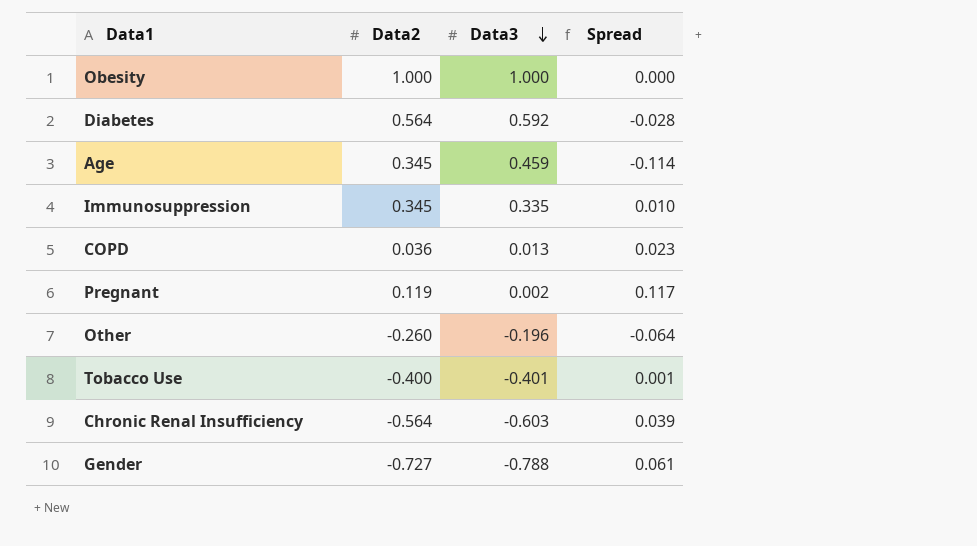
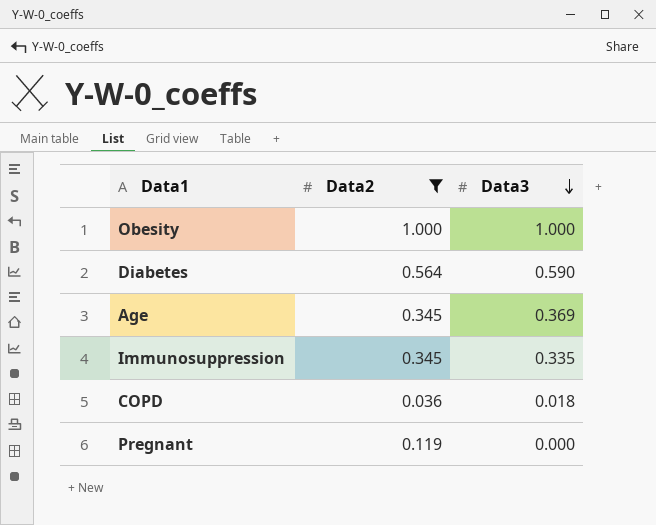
filter: none -> Data2 >= 0.036
column Spread | formula: [Data2] - [Data3] -> none
Diabetes | Data3: 0.592 -> 0.590
Age | Data3: 0.459 -> 0.369
COPD | Data3: 0.013 -> 0.018
Pregnant | Data3: 0.002 -> 0.000

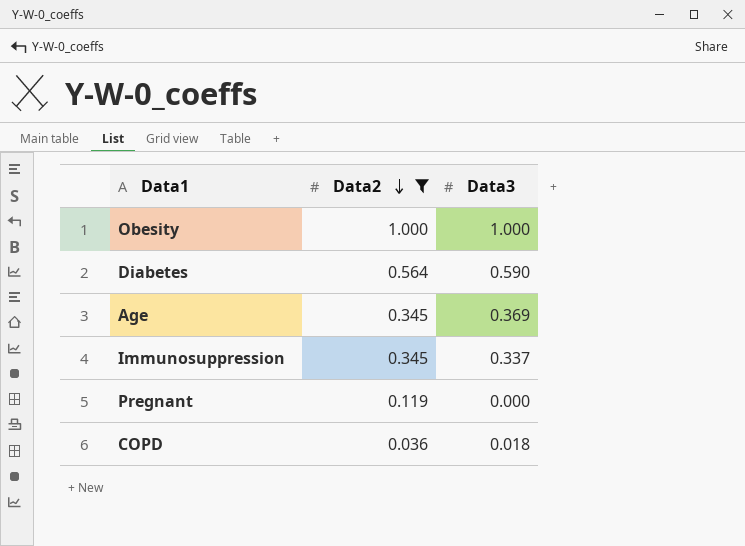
row order: Data3 descending -> Data2 descending
Immunosuppression | Data3: 0.335 -> 0.337

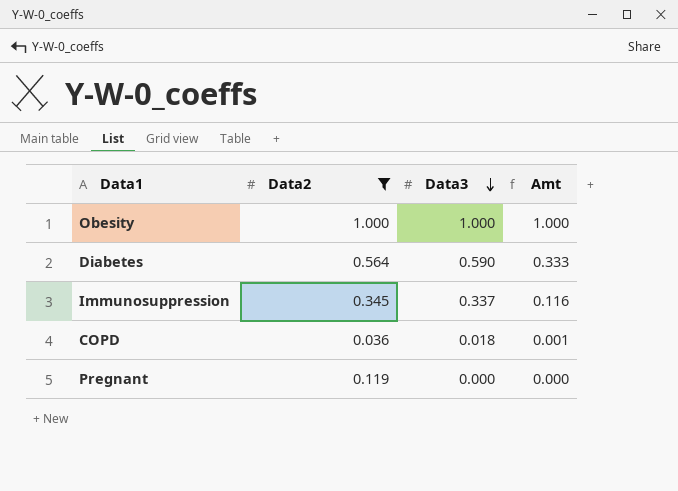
row order: Data2 descending -> Data3 descending
column Amt | formula: none -> [Data2] * [Data3]
row Age: 0.345 | 0.369 -> none

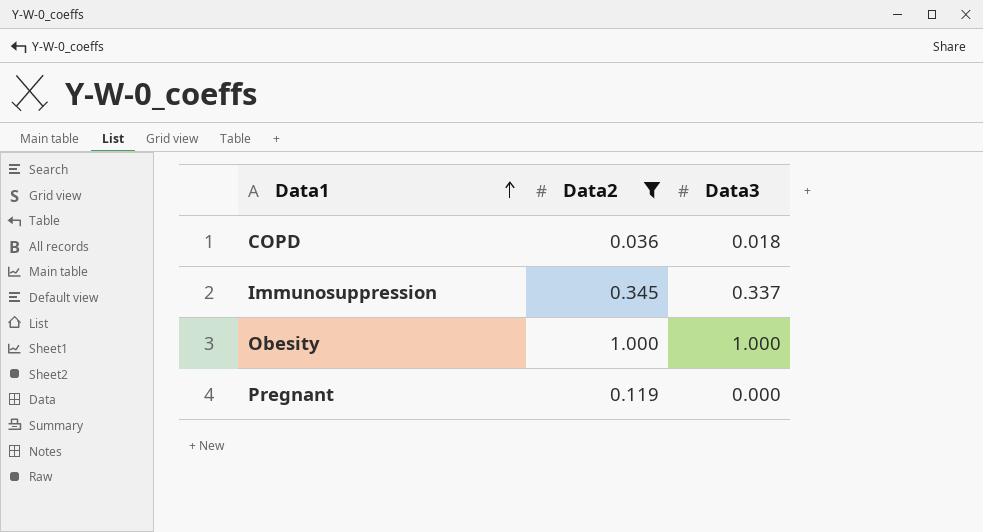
row order: Data3 descending -> Data1 ascending
column Amt | formula: [Data2] * [Data3] -> none
row Diabetes: 0.564 | 0.590 | 0.333 -> none

